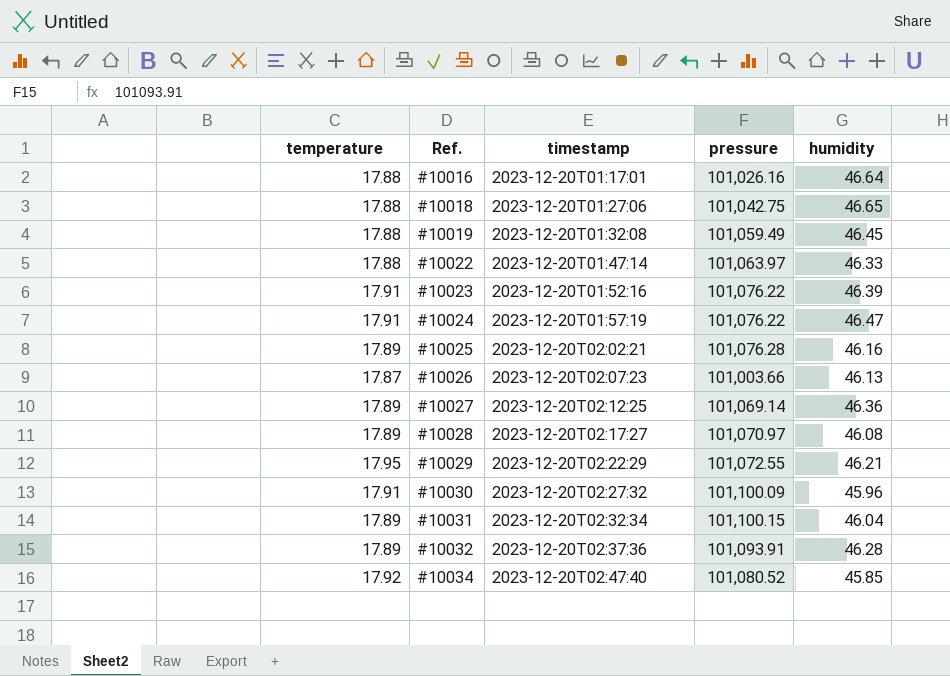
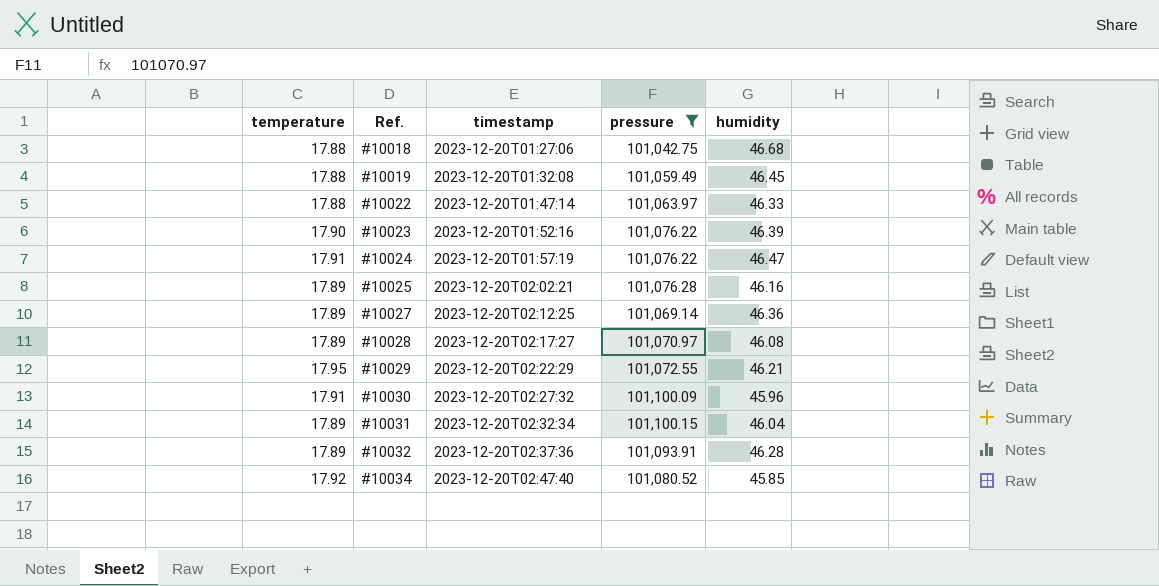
filter: none -> pressure >= 101,042.75
#10018 | humidity: 46.65 -> 46.68
#10023 | temperature: 17.91 -> 17.90

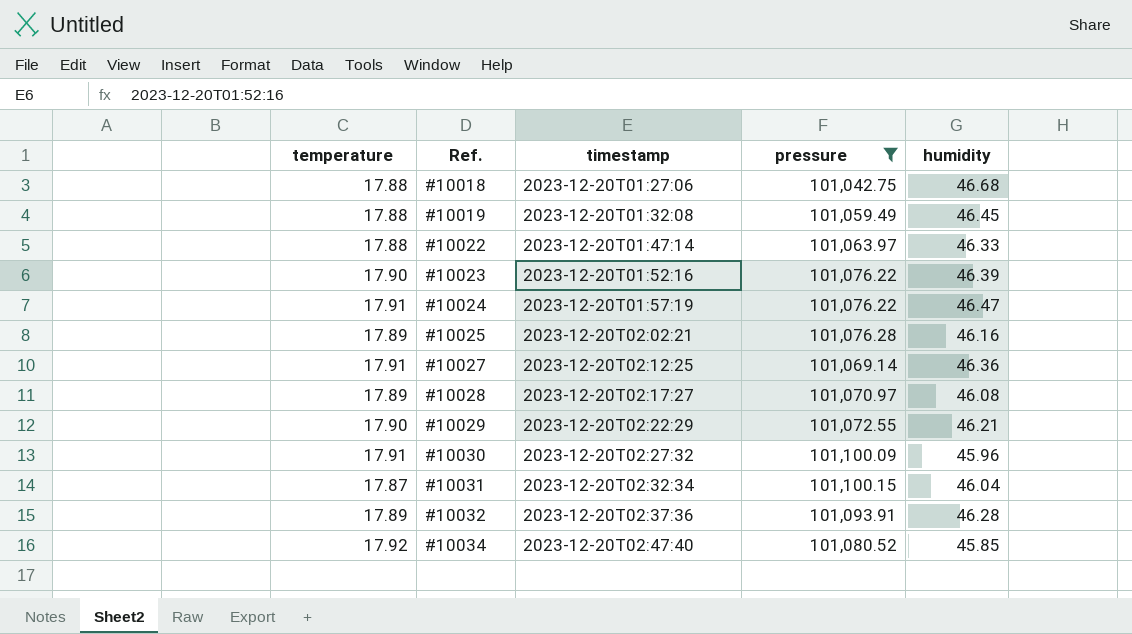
#10027 | temperature: 17.89 -> 17.91
#10029 | temperature: 17.95 -> 17.90
#10031 | temperature: 17.89 -> 17.87

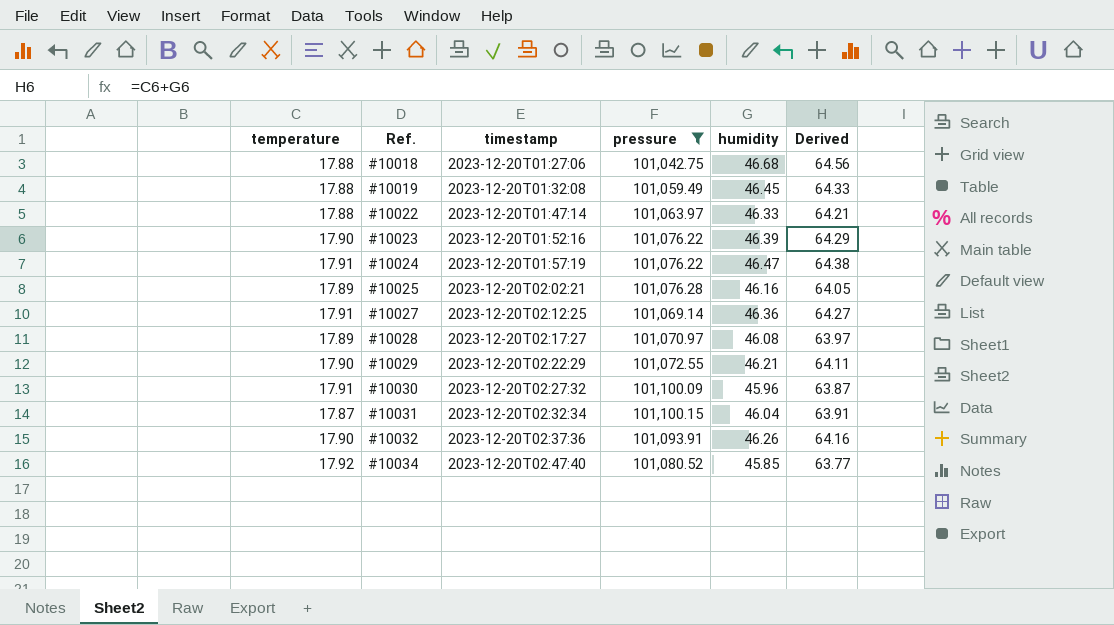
column Derived | formula: none -> [temperature] + [humidity]
#10032 | temperature: 17.89 -> 17.90
#10032 | humidity: 46.28 -> 46.26

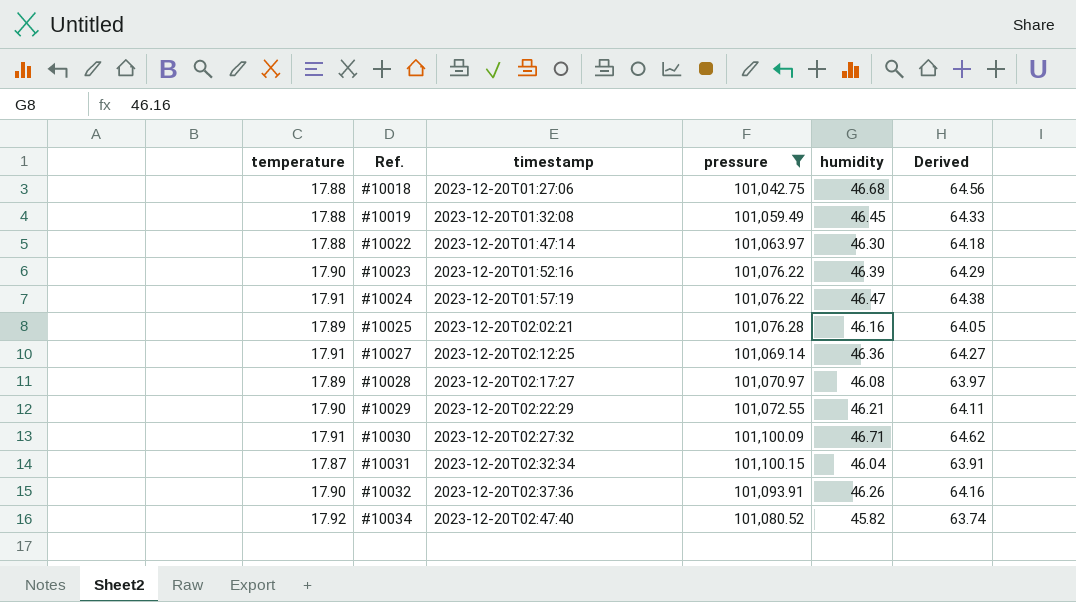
#10022 | humidity: 46.33 -> 46.30
#10022 | Derived: 64.21 -> 64.18
#10030 | humidity: 45.96 -> 46.71
#10030 | Derived: 63.87 -> 64.62
#10034 | humidity: 45.85 -> 45.82
#10034 | Derived: 63.77 -> 63.74

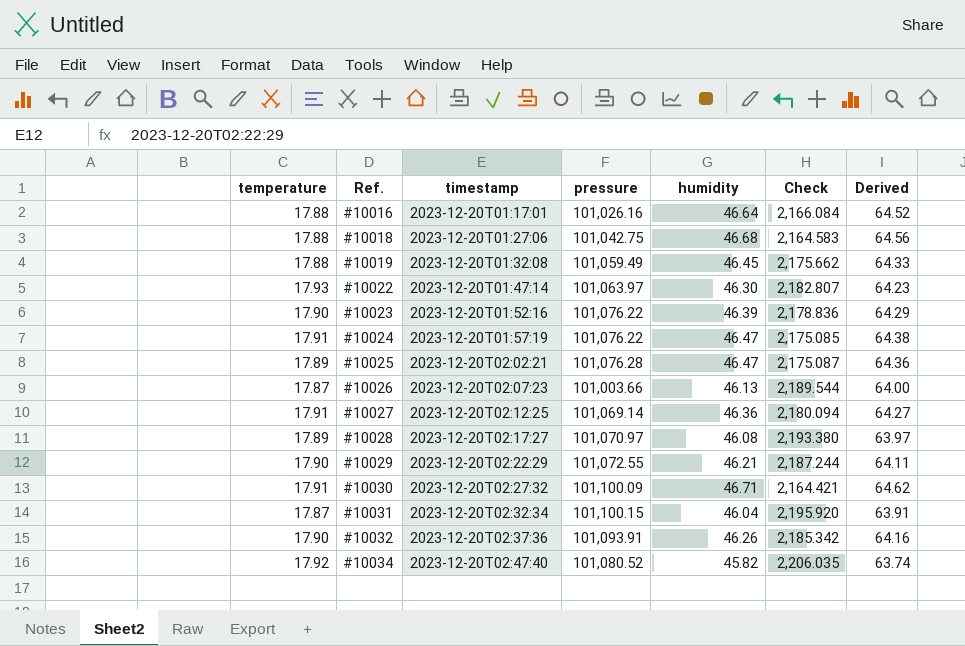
filter: pressure >= 101,042.75 -> none
column Check | formula: none -> [pressure] / [humidity]
#10022 | temperature: 17.88 -> 17.93
#10022 | Derived: 64.18 -> 64.23
#10025 | humidity: 46.16 -> 46.47
#10025 | Derived: 64.05 -> 64.36

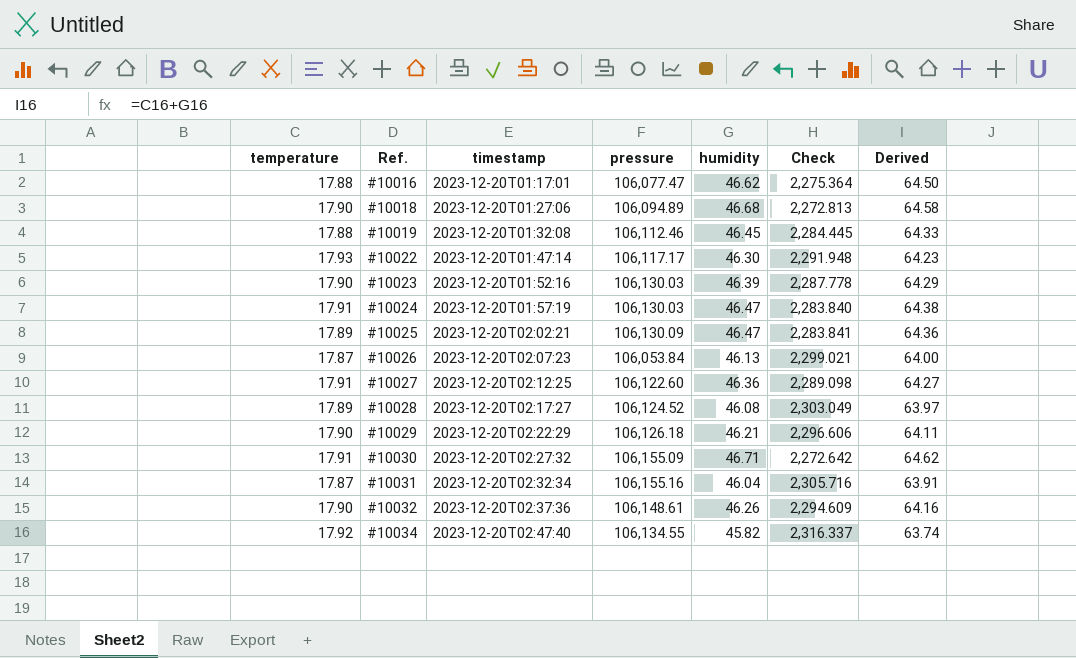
#10016 | pressure: 101,026.16 -> 106,077.47
#10016 | humidity: 46.64 -> 46.62
#10016 | Check: 2,166.084 -> 2,275.364
#10016 | Derived: 64.52 -> 64.50
#10018 | temperature: 17.88 -> 17.90
#10018 | pressure: 101,042.75 -> 106,094.89
#10018 | Check: 2,164.583 -> 2,272.813
#10018 | Derived: 64.56 -> 64.58
#10019 | pressure: 101,059.49 -> 106,112.46
#10019 | Check: 2,175.662 -> 2,284.445
#10022 | pressure: 101,063.97 -> 106,117.17
#10022 | Check: 2,182.807 -> 2,291.948
#10023 | pressure: 101,076.22 -> 106,130.03
#10023 | Check: 2,178.836 -> 2,287.778
#10024 | pressure: 101,076.22 -> 106,130.03
#10024 | Check: 2,175.085 -> 2,283.840
#10025 | pressure: 101,076.28 -> 106,130.09
#10025 | Check: 2,175.087 -> 2,283.841
#10026 | pressure: 101,003.66 -> 106,053.84
#10026 | Check: 2,189.544 -> 2,299.021
#10027 | pressure: 101,069.14 -> 106,122.60
#10027 | Check: 2,180.094 -> 2,289.098
#10028 | pressure: 101,070.97 -> 106,124.52
#10028 | Check: 2,193.380 -> 2,303.049
#10029 | pressure: 101,072.55 -> 106,126.18
#10029 | Check: 2,187.244 -> 2,296.606
#10030 | pressure: 101,100.09 -> 106,155.09
#10030 | Check: 2,164.421 -> 2,272.642
#10031 | pressure: 101,100.15 -> 106,155.16
#10031 | Check: 2,195.920 -> 2,305.716
#10032 | pressure: 101,093.91 -> 106,148.61
#10032 | Check: 2,185.342 -> 2,294.609
#10034 | pressure: 101,080.52 -> 106,134.55
#10034 | Check: 2,206.035 -> 2,316.337

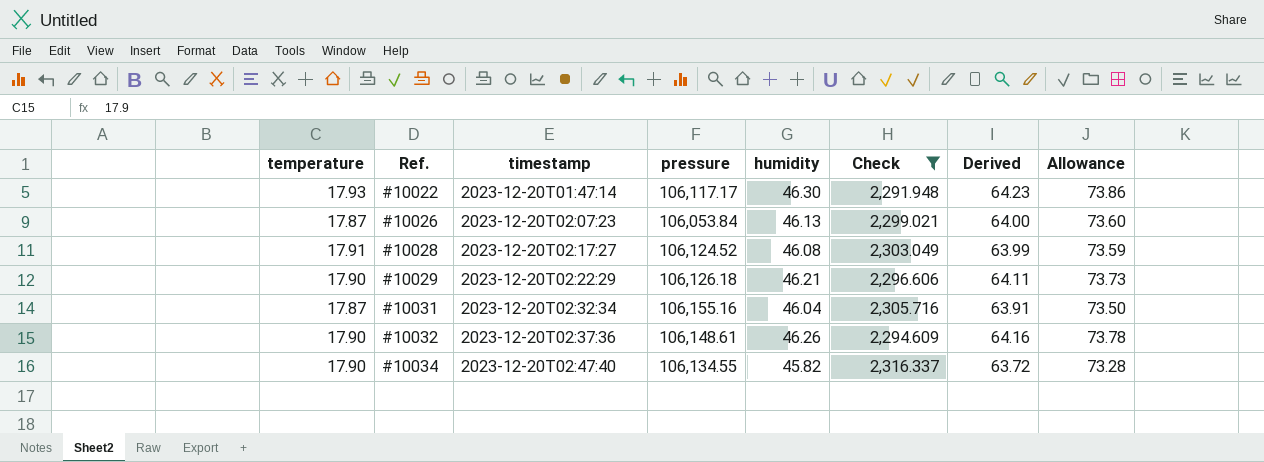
filter: none -> Check >= 2,291.948
column Allowance | formula: none -> [Derived] * 1.15
#10028 | temperature: 17.89 -> 17.91
#10028 | Derived: 63.97 -> 63.99
#10034 | temperature: 17.92 -> 17.90
#10034 | Derived: 63.74 -> 63.72

